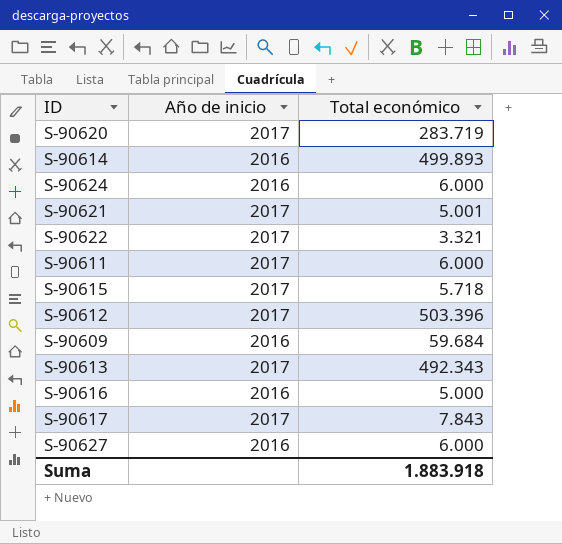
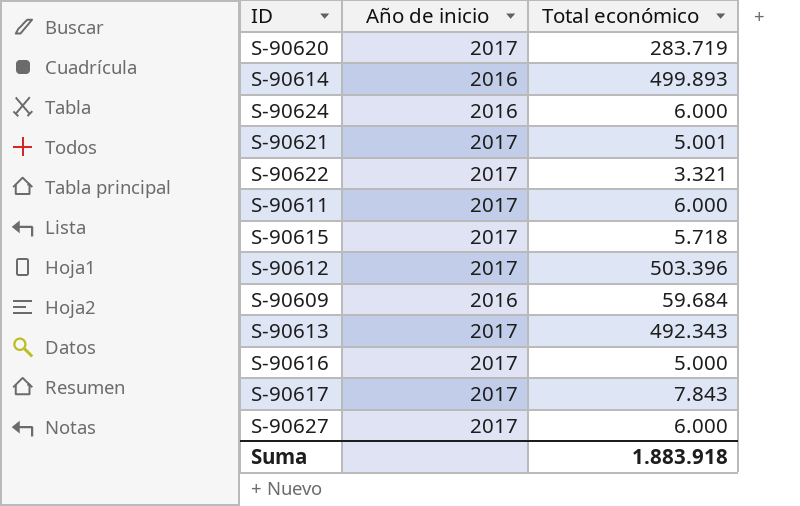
S-90616 | Año de inicio: 2016 -> 2017
S-90627 | Año de inicio: 2016 -> 2017

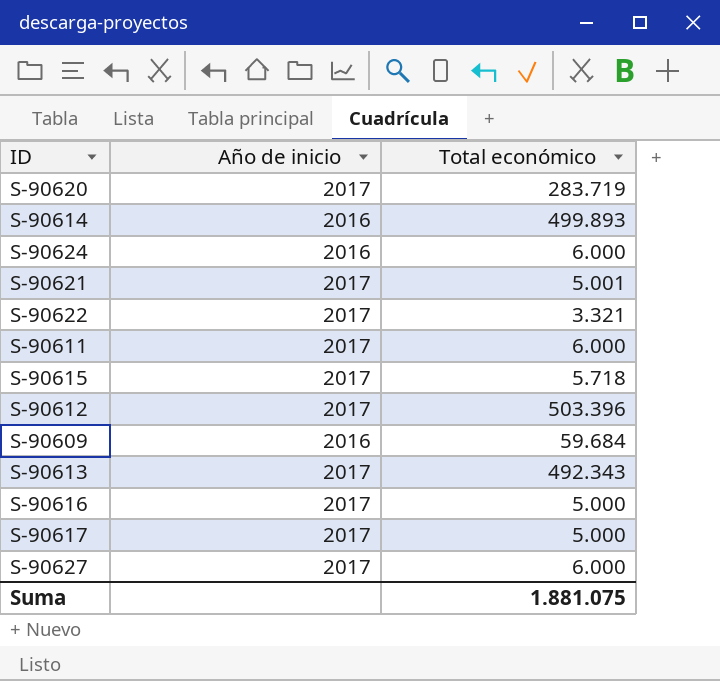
S-90617 | Total económico: 7.843 -> 5.000
Suma | Total económico: 1.883.918 -> 1.881.075

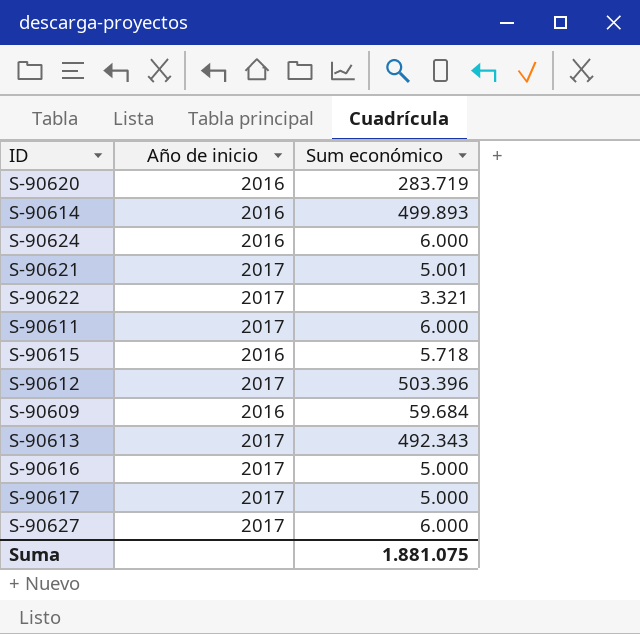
column name: Total económico -> Sum económico
S-90620 | Año de inicio: 2017 -> 2016
S-90615 | Año de inicio: 2017 -> 2016

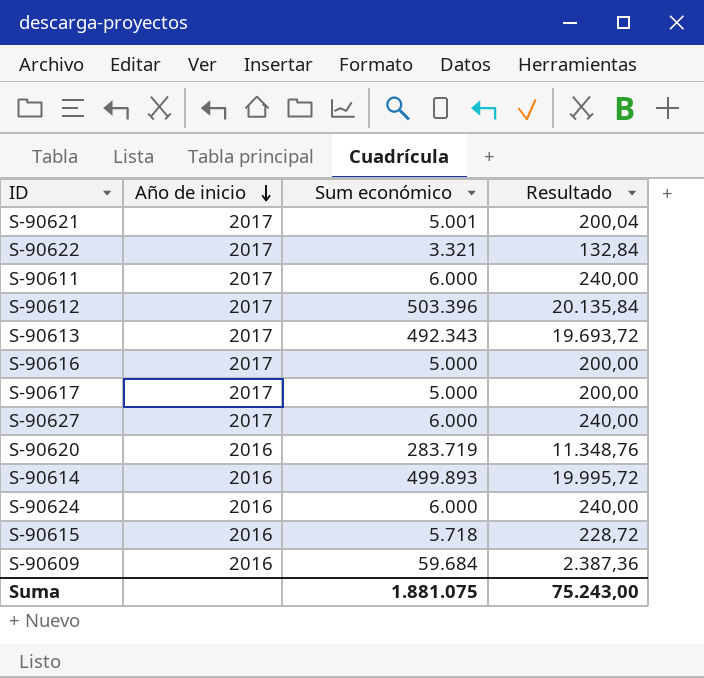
row order: none -> Año de inicio descending
column Resultado | formula: none -> [Sum económico] * 0,04

